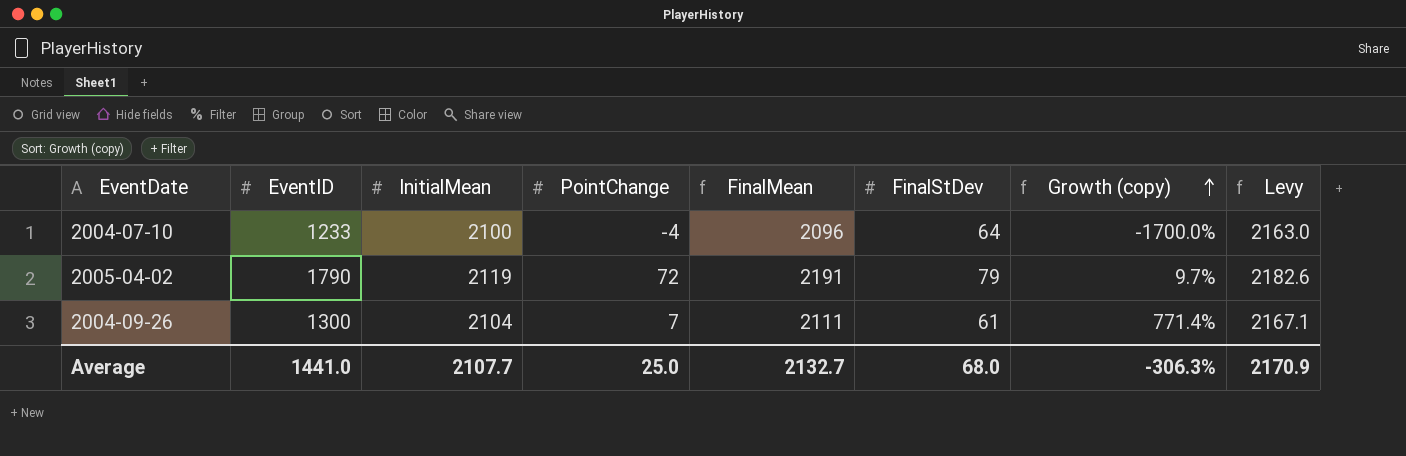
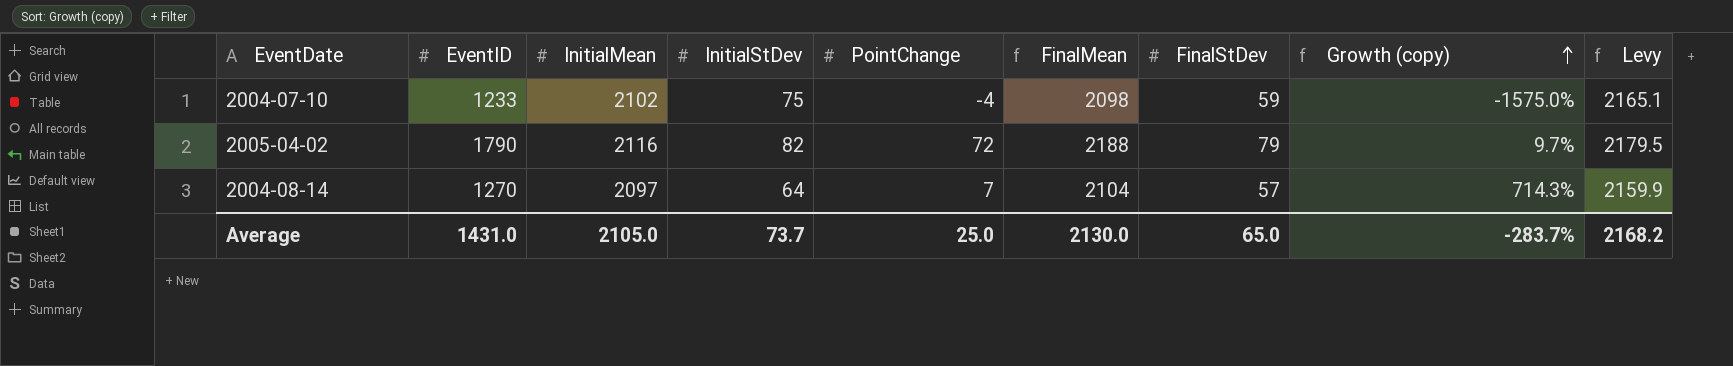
column InitialStDev | position: none -> 4
row 2004-09-26: 1300 | 2104 | 7 | 2111 | 61 | 771.4% | 2167.1 -> none
2004-07-10 | InitialMean: 2100 -> 2102
2004-07-10 | FinalMean: 2096 -> 2098
2004-07-10 | FinalStDev: 64 -> 59
2004-07-10 | Growth (copy): -1700.0% -> -1575.0%
2004-07-10 | Levy: 2163.0 -> 2165.1
2005-04-02 | InitialMean: 2119 -> 2116
2005-04-02 | FinalMean: 2191 -> 2188
2005-04-02 | Levy: 2182.6 -> 2179.5
row 2004-08-14: none -> 1270 | 2097 | 64 | 7 | 2104 | 57 | 714.3% | 2159.9
Average | EventID: 1441.0 -> 1431.0
Average | InitialMean: 2107.7 -> 2105.0
Average | FinalMean: 2132.7 -> 2130.0
Average | FinalStDev: 68.0 -> 65.0
Average | Growth (copy): -306.3% -> -283.7%
Average | Levy: 2170.9 -> 2168.2

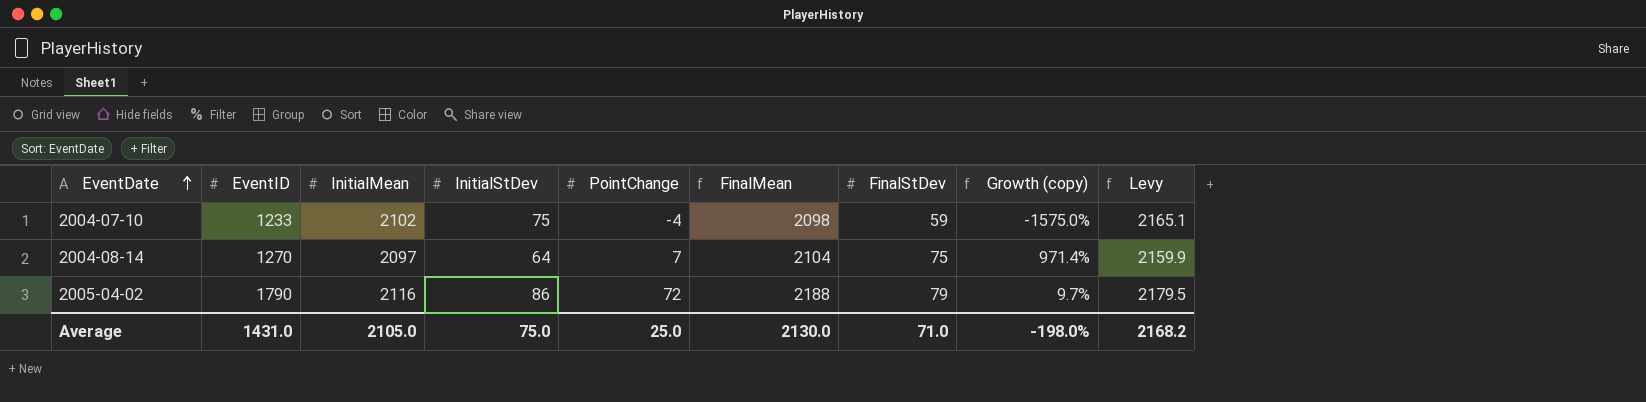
row order: Growth (copy) ascending -> EventDate ascending
2004-08-14 | FinalStDev: 57 -> 75
2004-08-14 | Growth (copy): 714.3% -> 971.4%
2005-04-02 | InitialStDev: 82 -> 86
Average | InitialStDev: 73.7 -> 75.0
Average | FinalStDev: 65.0 -> 71.0
Average | Growth (copy): -283.7% -> -198.0%

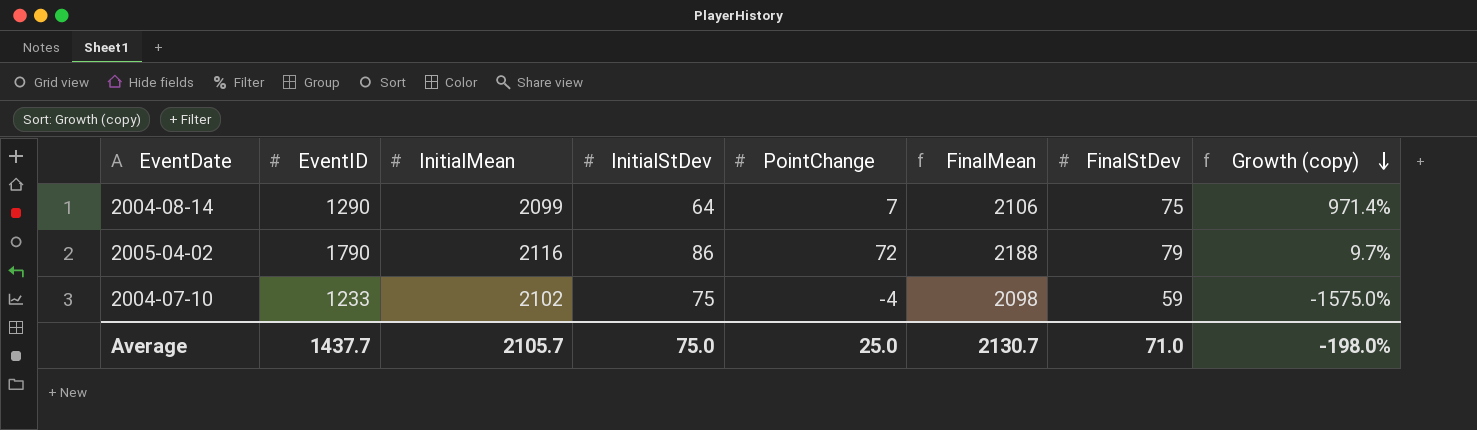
row order: EventDate ascending -> Growth (copy) descending
column Levy | formula: [InitialMean] * 1.03 -> none
2004-08-14 | EventID: 1270 -> 1290
2004-08-14 | InitialMean: 2097 -> 2099
2004-08-14 | FinalMean: 2104 -> 2106
Average | EventID: 1431.0 -> 1437.7
Average | InitialMean: 2105.0 -> 2105.7
Average | FinalMean: 2130.0 -> 2130.7

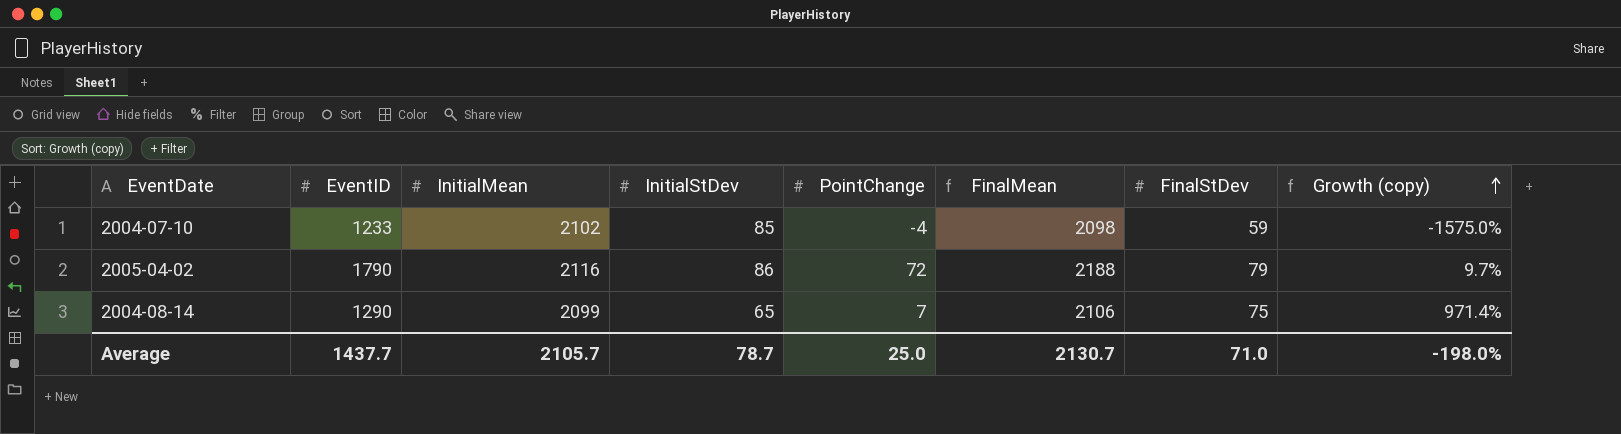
row order: Growth (copy) descending -> Growth (copy) ascending
2004-07-10 | InitialStDev: 75 -> 85
2004-08-14 | InitialStDev: 64 -> 65
Average | InitialStDev: 75.0 -> 78.7

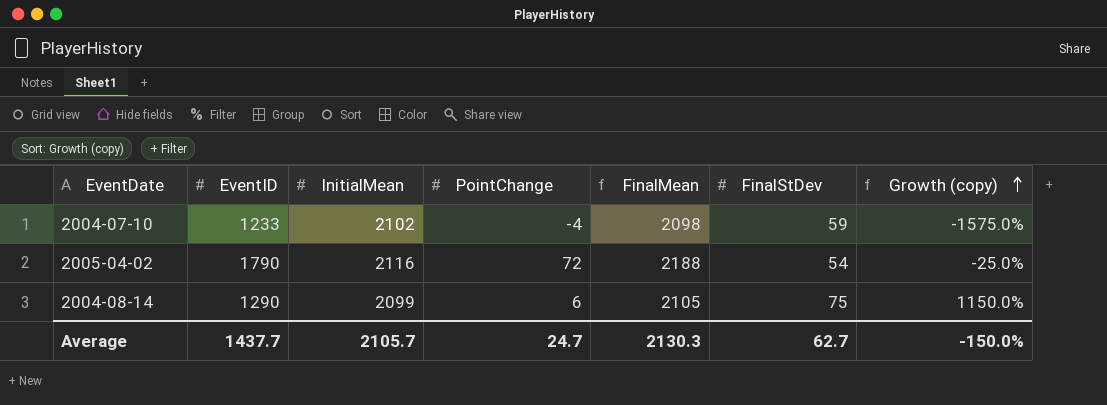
column InitialStDev | position: 4 -> none
2005-04-02 | FinalStDev: 79 -> 54
2005-04-02 | Growth (copy): 9.7% -> -25.0%
2004-08-14 | PointChange: 7 -> 6
2004-08-14 | FinalMean: 2106 -> 2105
2004-08-14 | Growth (copy): 971.4% -> 1150.0%
Average | PointChange: 25.0 -> 24.7
Average | FinalMean: 2130.7 -> 2130.3
Average | FinalStDev: 71.0 -> 62.7
Average | Growth (copy): -198.0% -> -150.0%

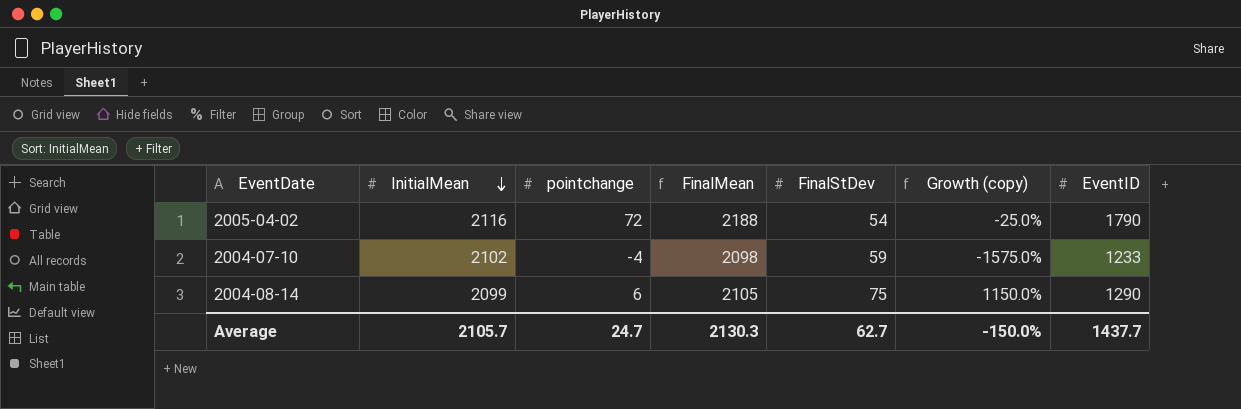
row order: Growth (copy) ascending -> InitialMean descending
column name: PointChange -> pointchange
column EventID | position: 2 -> 7

